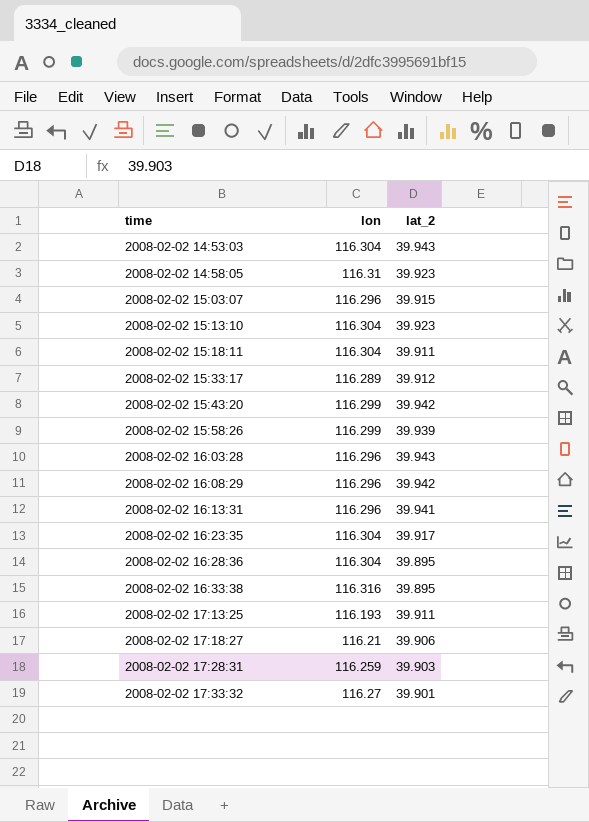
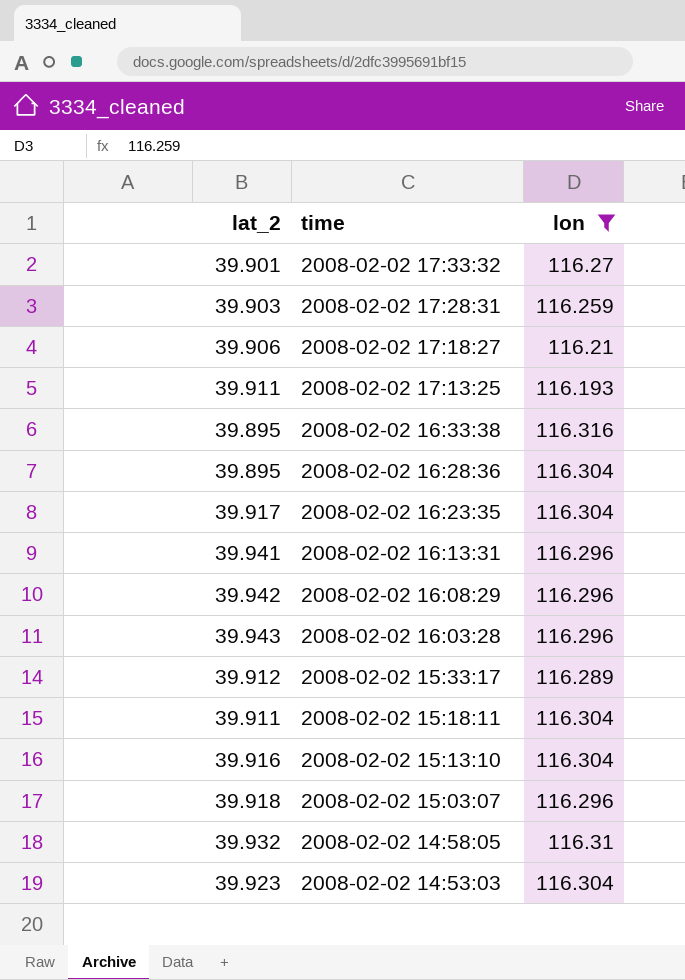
filter: none -> lon != 116.299
row order: time ascending -> time descending
column lat_2 | position: 3 -> 1
2008-02-02 15:13:10 | lat_2: 39.923 -> 39.916
2008-02-02 15:03:07 | lat_2: 39.915 -> 39.918
2008-02-02 14:58:05 | lat_2: 39.923 -> 39.932
2008-02-02 14:53:03 | lat_2: 39.943 -> 39.923

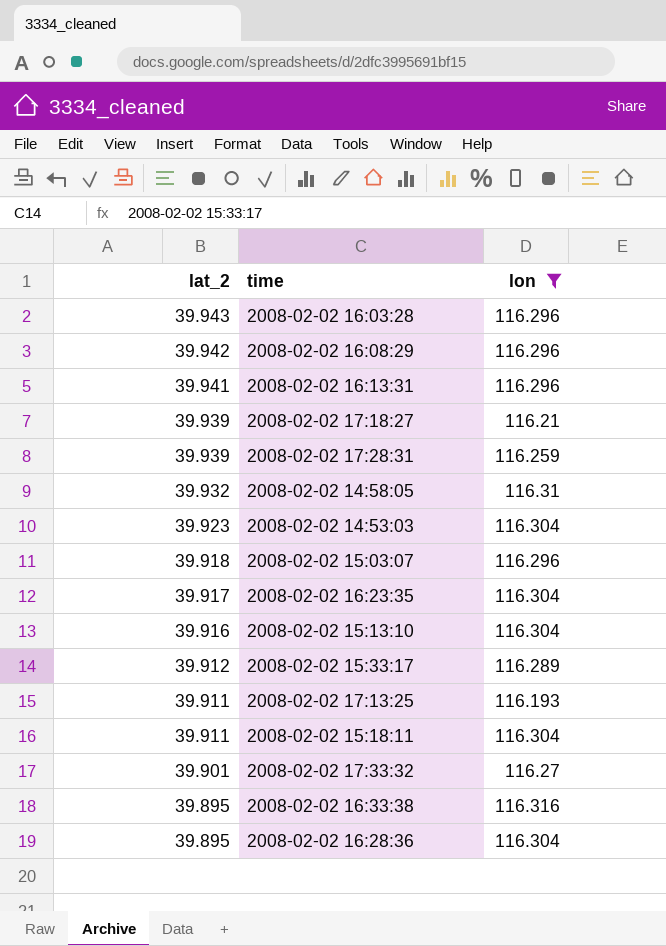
row order: time descending -> lat_2 descending
2008-02-02 17:18:27 | lat_2: 39.906 -> 39.939
2008-02-02 17:28:31 | lat_2: 39.903 -> 39.939

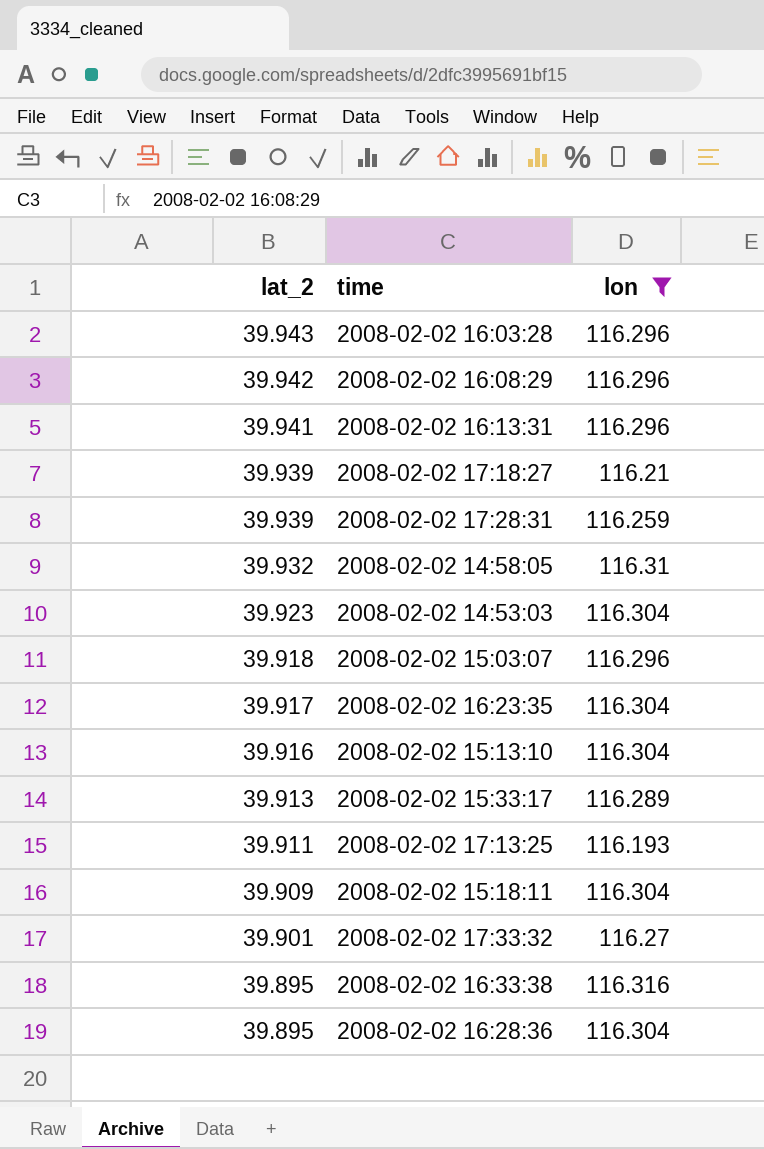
2008-02-02 15:33:17 | lat_2: 39.912 -> 39.913
2008-02-02 15:18:11 | lat_2: 39.911 -> 39.909

